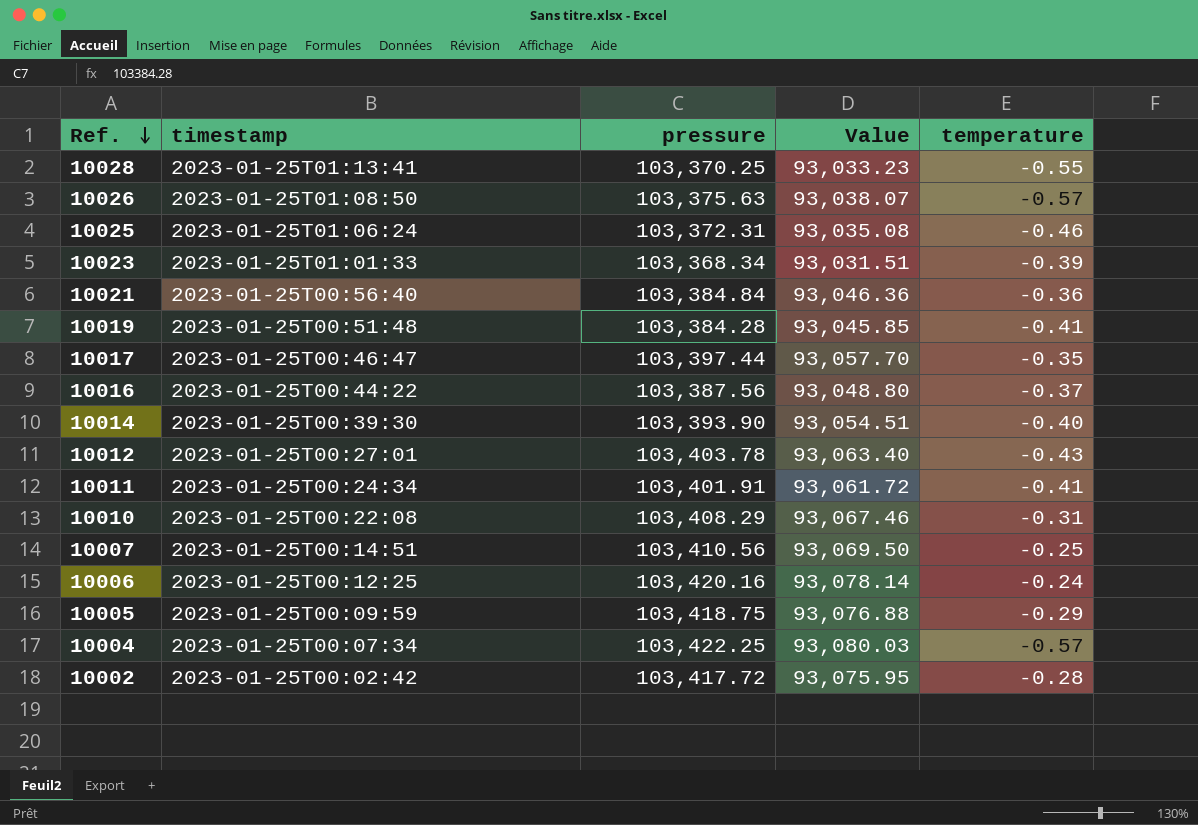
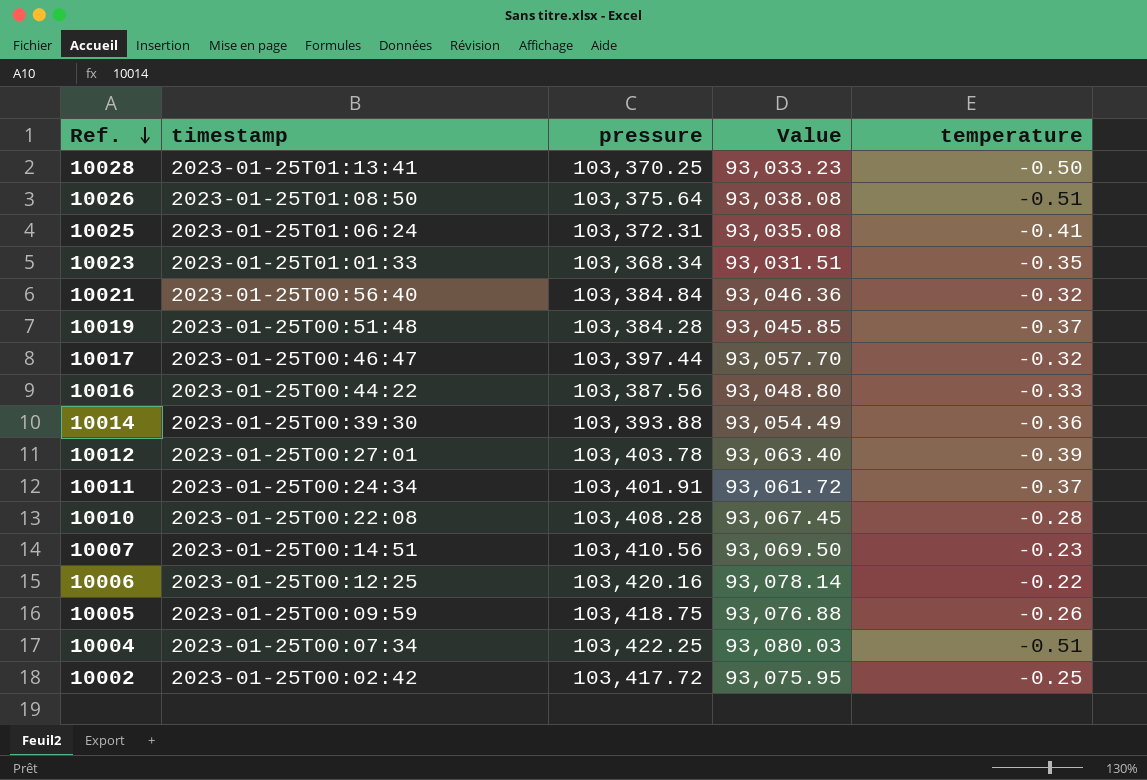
10028 | temperature: -0.55 -> -0.50
10026 | pressure: 103,375.63 -> 103,375.64
10026 | Value: 93,038.07 -> 93,038.08
10026 | temperature: -0.57 -> -0.51
10025 | temperature: -0.46 -> -0.41
10023 | temperature: -0.39 -> -0.35
10021 | temperature: -0.36 -> -0.32
10019 | temperature: -0.41 -> -0.37
10017 | temperature: -0.35 -> -0.32
10016 | temperature: -0.37 -> -0.33
10014 | pressure: 103,393.90 -> 103,393.88
10014 | Value: 93,054.51 -> 93,054.49
10014 | temperature: -0.40 -> -0.36
10012 | temperature: -0.43 -> -0.39
10011 | temperature: -0.41 -> -0.37
10010 | pressure: 103,408.29 -> 103,408.28
10010 | Value: 93,067.46 -> 93,067.45
10010 | temperature: -0.31 -> -0.28
10007 | temperature: -0.25 -> -0.23
10006 | temperature: -0.24 -> -0.22
10005 | temperature: -0.29 -> -0.26
10004 | temperature: -0.57 -> -0.51
10002 | temperature: -0.28 -> -0.25

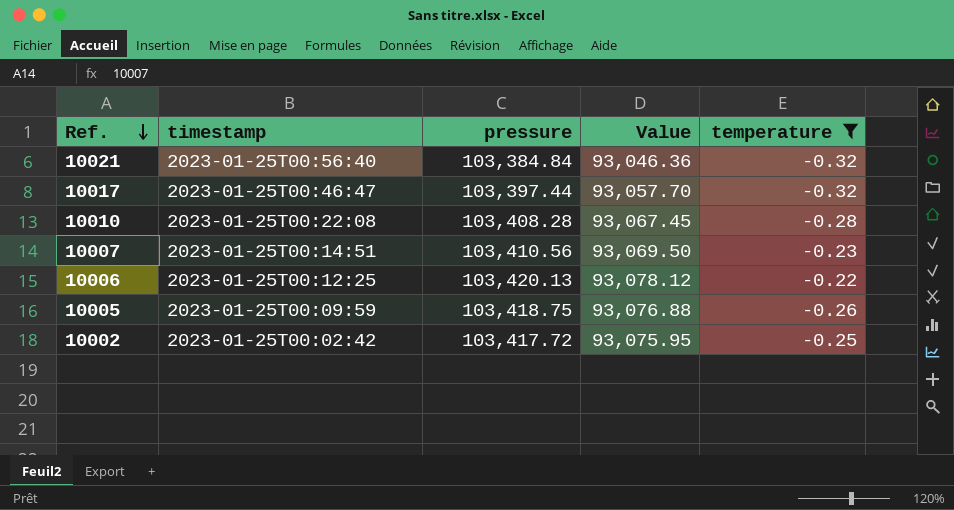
filter: none -> temperature >= -0.32
10006 | pressure: 103,420.16 -> 103,420.13
10006 | Value: 93,078.14 -> 93,078.12

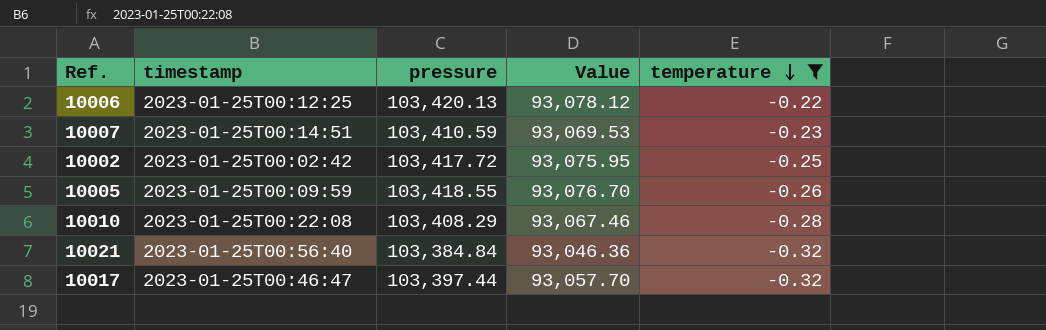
row order: Ref. descending -> temperature descending
10007 | pressure: 103,410.56 -> 103,410.59
10007 | Value: 93,069.50 -> 93,069.53
10005 | pressure: 103,418.75 -> 103,418.55
10005 | Value: 93,076.88 -> 93,076.70
10010 | pressure: 103,408.28 -> 103,408.29
10010 | Value: 93,067.45 -> 93,067.46

